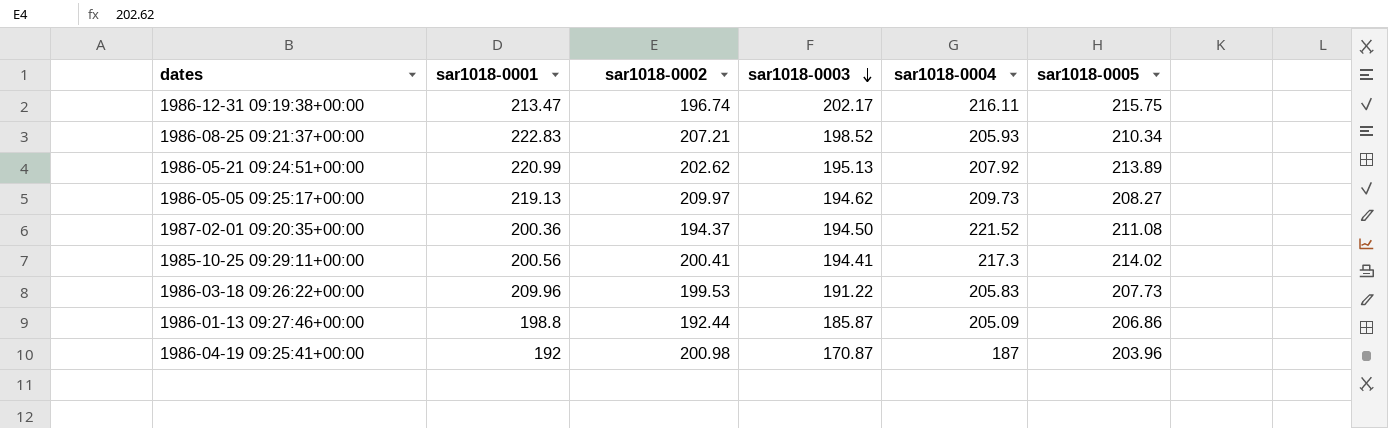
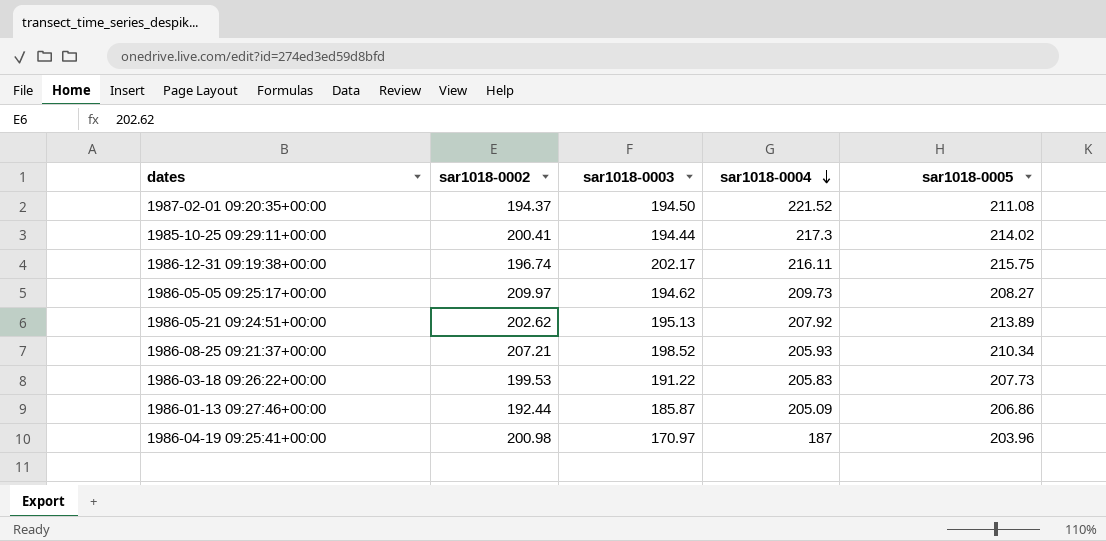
row order: sar1018-0003 descending -> sar1018-0004 descending
column sar1018-0001 | position: 2 -> none
1985-10-25 09:29:11+00:00 | sar1018-0003: 194.41 -> 194.44
1986-04-19 09:25:41+00:00 | sar1018-0003: 170.87 -> 170.97

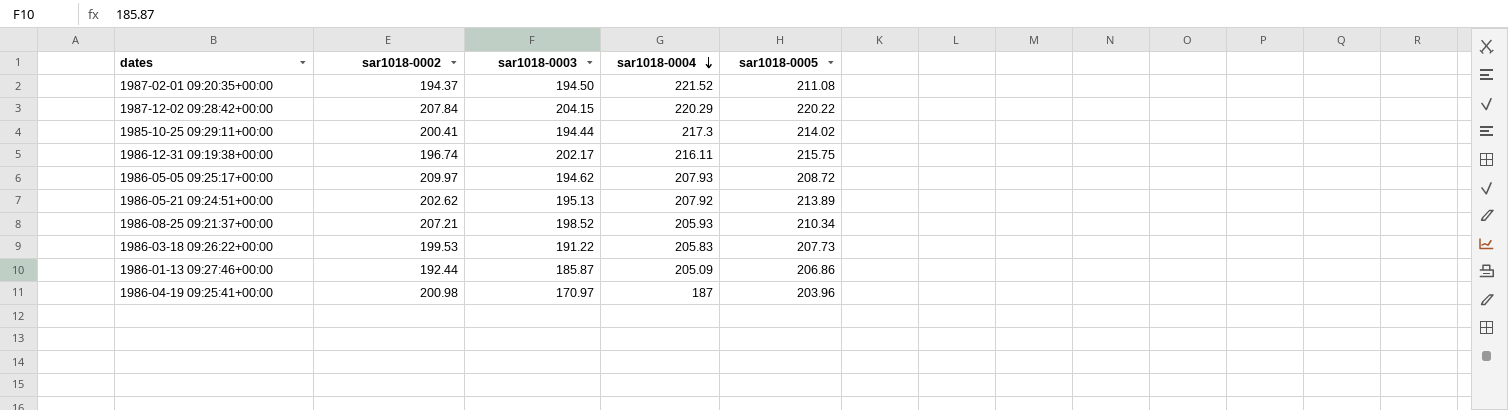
row 1987-12-02 09:28:42+00:00: none -> 207.84 | 204.15 | 220.29 | 220.22
1986-05-05 09:25:17+00:00 | sar1018-0004: 209.73 -> 207.93
1986-05-05 09:25:17+00:00 | sar1018-0005: 208.27 -> 208.72

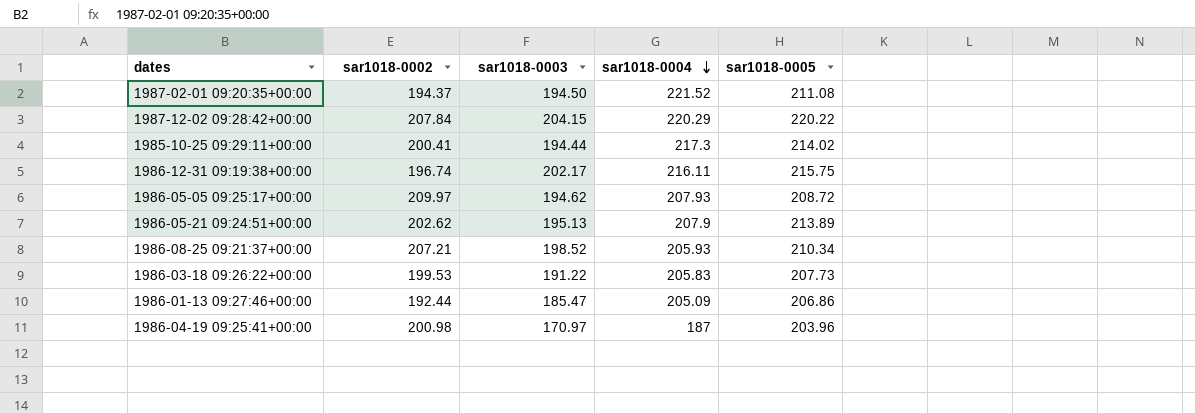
1986-05-21 09:24:51+00:00 | sar1018-0004: 207.92 -> 207.9
1986-01-13 09:27:46+00:00 | sar1018-0003: 185.87 -> 185.47

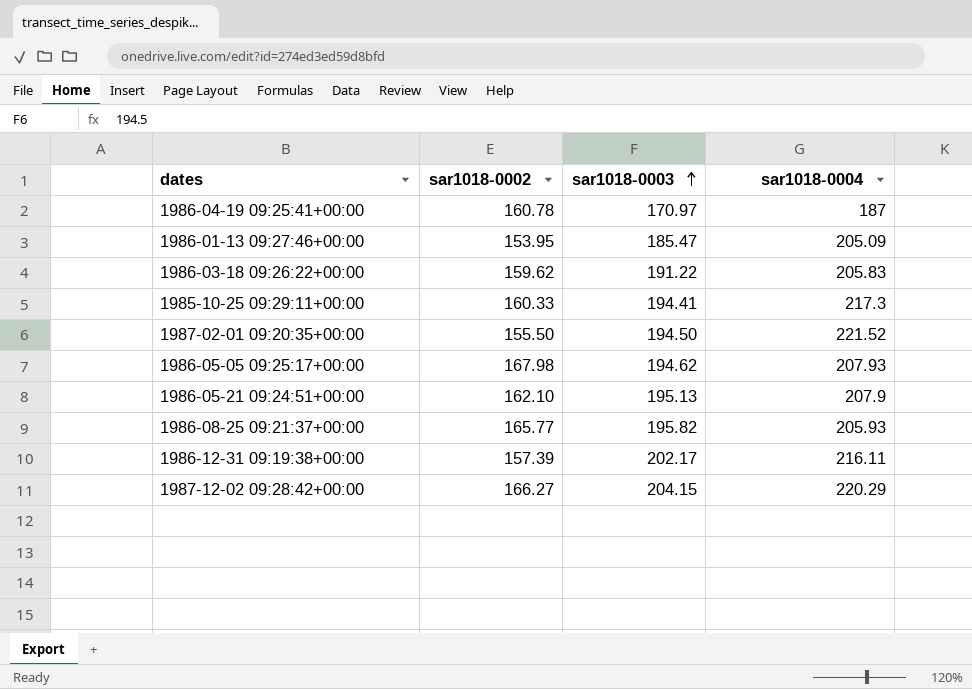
row order: sar1018-0004 descending -> sar1018-0003 ascending
column sar1018-0005 | position: 5 -> none
1986-04-19 09:25:41+00:00 | sar1018-0002: 200.98 -> 160.78
1986-01-13 09:27:46+00:00 | sar1018-0002: 192.44 -> 153.95
1986-03-18 09:26:22+00:00 | sar1018-0002: 199.53 -> 159.62
1985-10-25 09:29:11+00:00 | sar1018-0002: 200.41 -> 160.33
1985-10-25 09:29:11+00:00 | sar1018-0003: 194.44 -> 194.41
1987-02-01 09:20:35+00:00 | sar1018-0002: 194.37 -> 155.50
1986-05-05 09:25:17+00:00 | sar1018-0002: 209.97 -> 167.98
1986-05-21 09:24:51+00:00 | sar1018-0002: 202.62 -> 162.10
1986-08-25 09:21:37+00:00 | sar1018-0002: 207.21 -> 165.77
1986-08-25 09:21:37+00:00 | sar1018-0003: 198.52 -> 195.82
1986-12-31 09:19:38+00:00 | sar1018-0002: 196.74 -> 157.39
1987-12-02 09:28:42+00:00 | sar1018-0002: 207.84 -> 166.27

